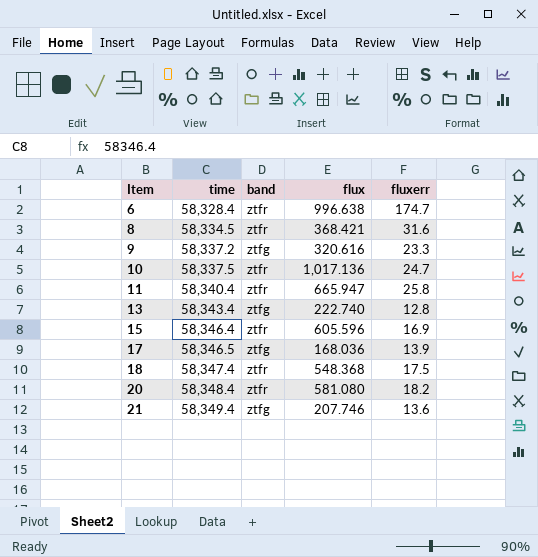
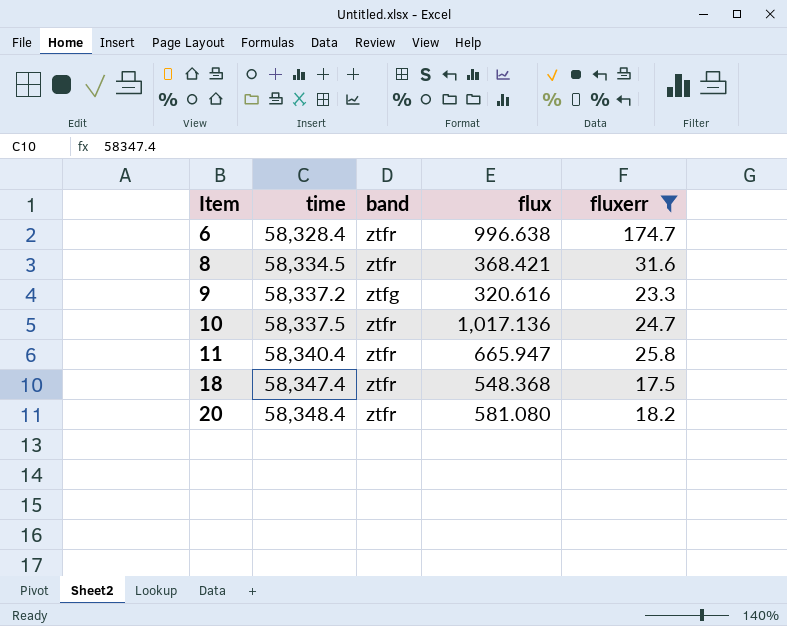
filter: none -> fluxerr >= 17.5

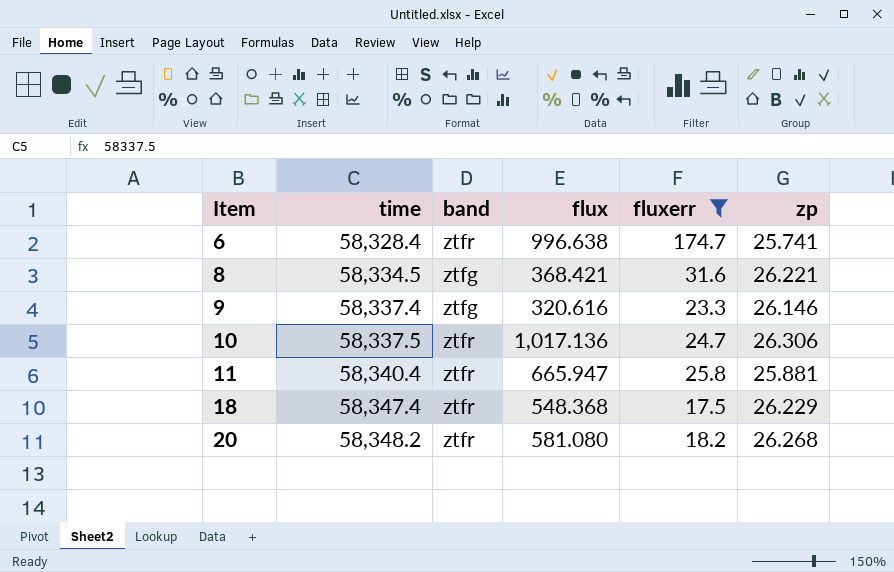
column zp | position: none -> 6
8 | band: ztfr -> ztfg
9 | time: 58,337.2 -> 58,337.4
20 | time: 58,348.4 -> 58,348.2

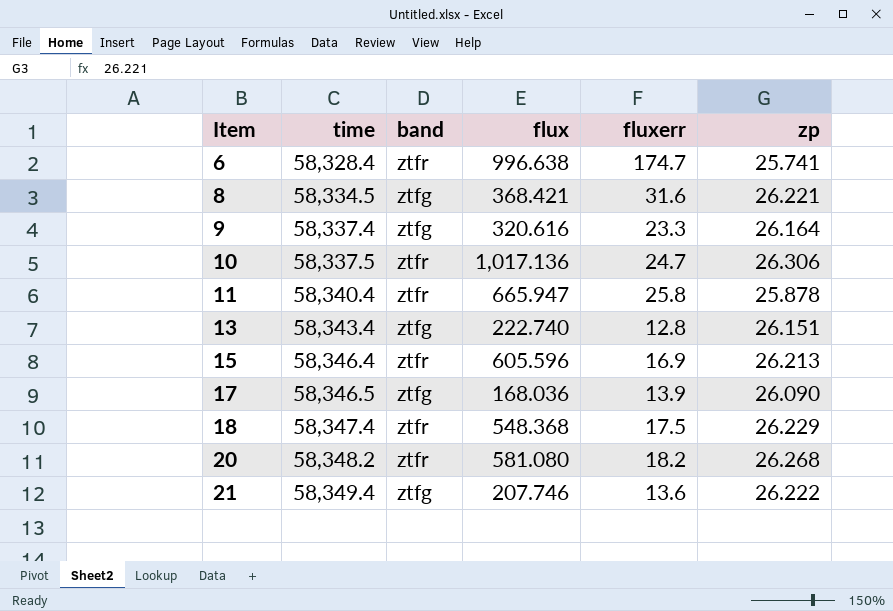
filter: fluxerr >= 17.5 -> none
9 | zp: 26.146 -> 26.164
11 | zp: 25.881 -> 25.878

